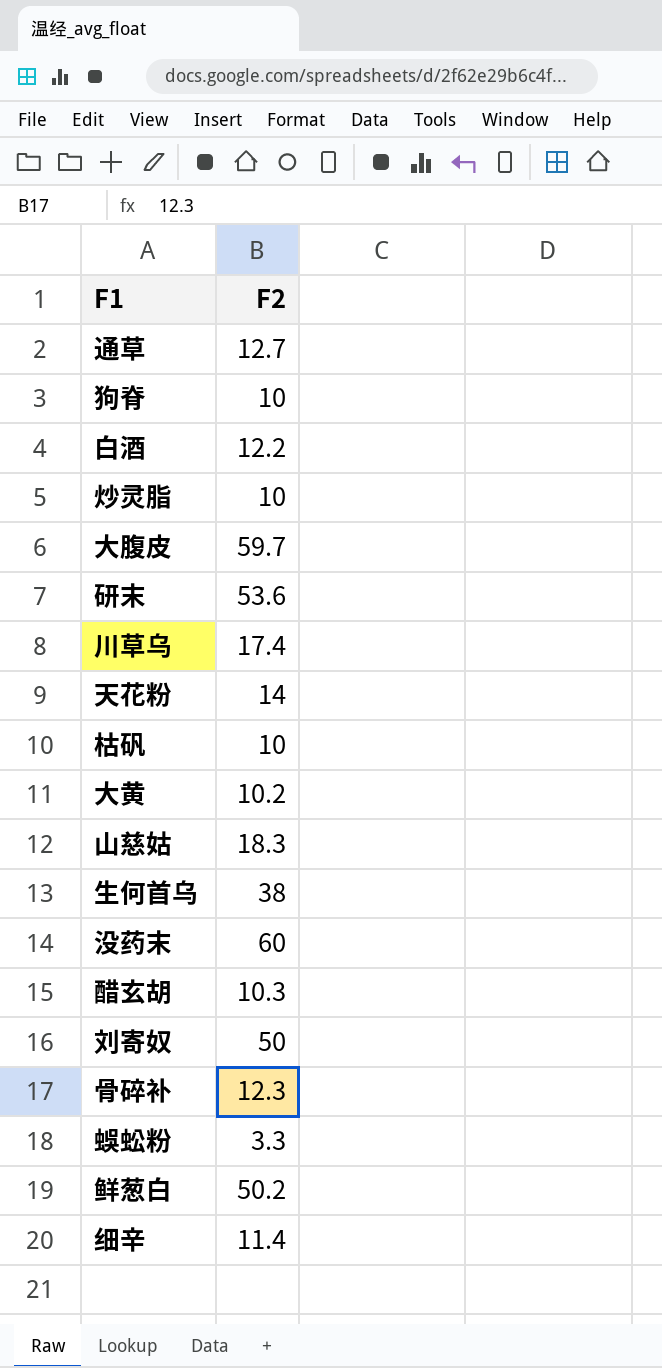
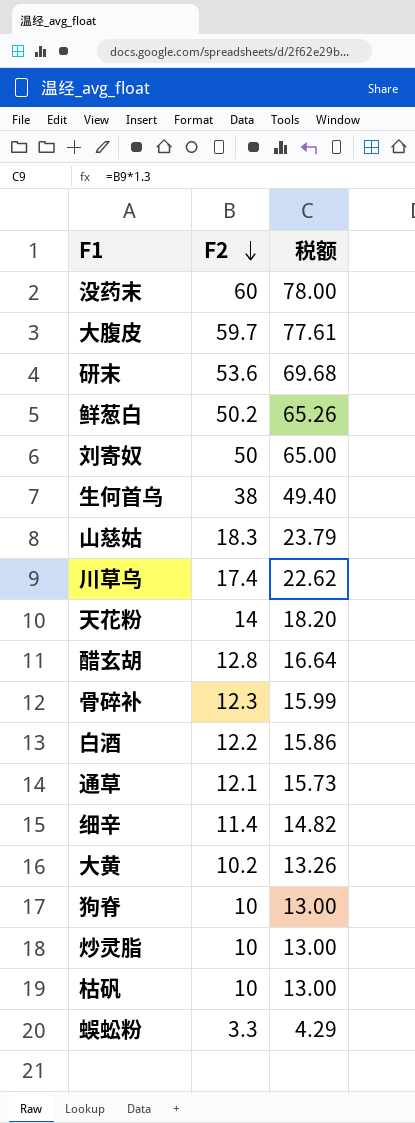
row order: none -> F2 descending
column 税额 | formula: none -> [F2] * 1.3
醋玄胡 | F2: 10.3 -> 12.8
通草 | F2: 12.7 -> 12.1

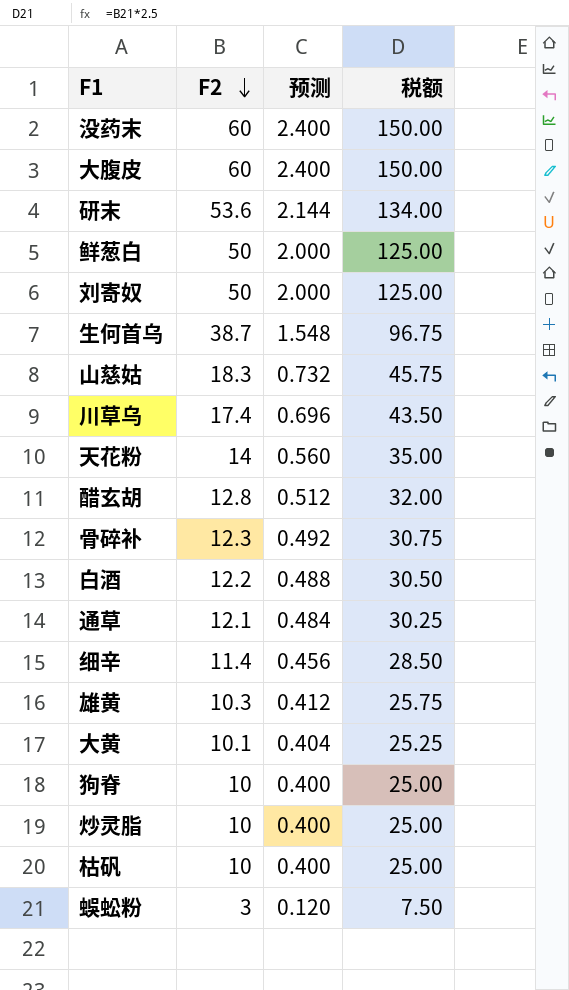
column 预测 | formula: none -> [F2] * 0.04
column 税额 | formula: [F2] * 1.3 -> [F2] * 2.5
大腹皮 | F2: 59.7 -> 60
鲜葱白 | F2: 50.2 -> 50
生何首乌 | F2: 38 -> 38.7
row 雄黄: none -> 10.3 | 0.412 | 25.75
大黄 | F2: 10.2 -> 10.1
蜈蚣粉 | F2: 3.3 -> 3

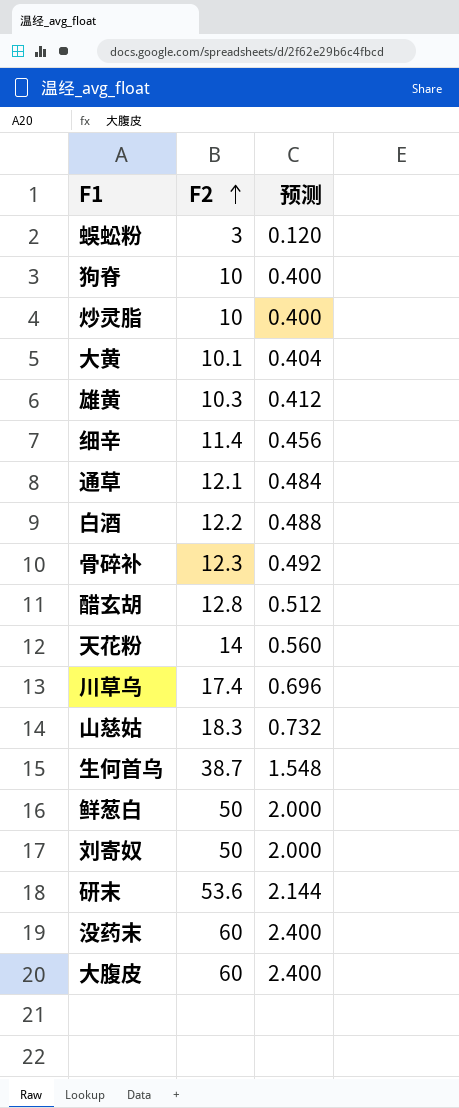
row order: F2 descending -> F2 ascending
column 税额 | formula: [F2] * 2.5 -> none
row 枯矾: 10 | 0.400 | 25.00 -> none

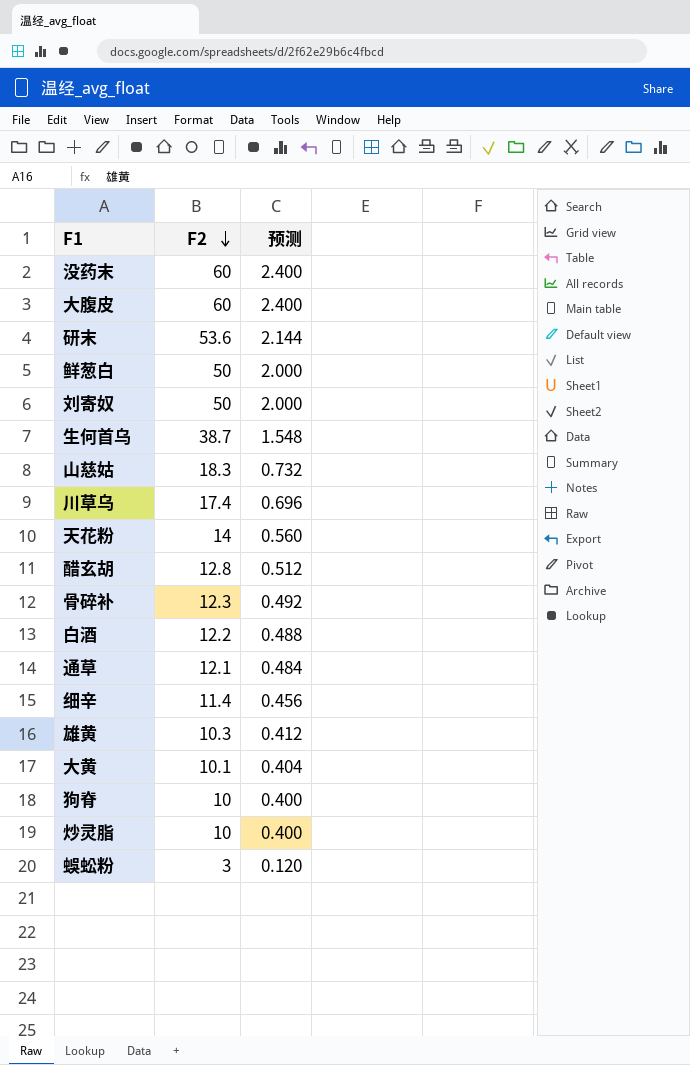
row order: F2 ascending -> F2 descending

